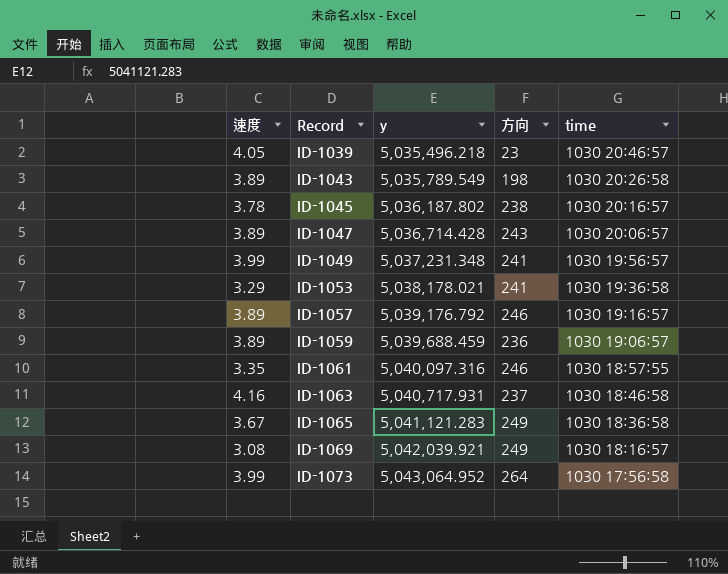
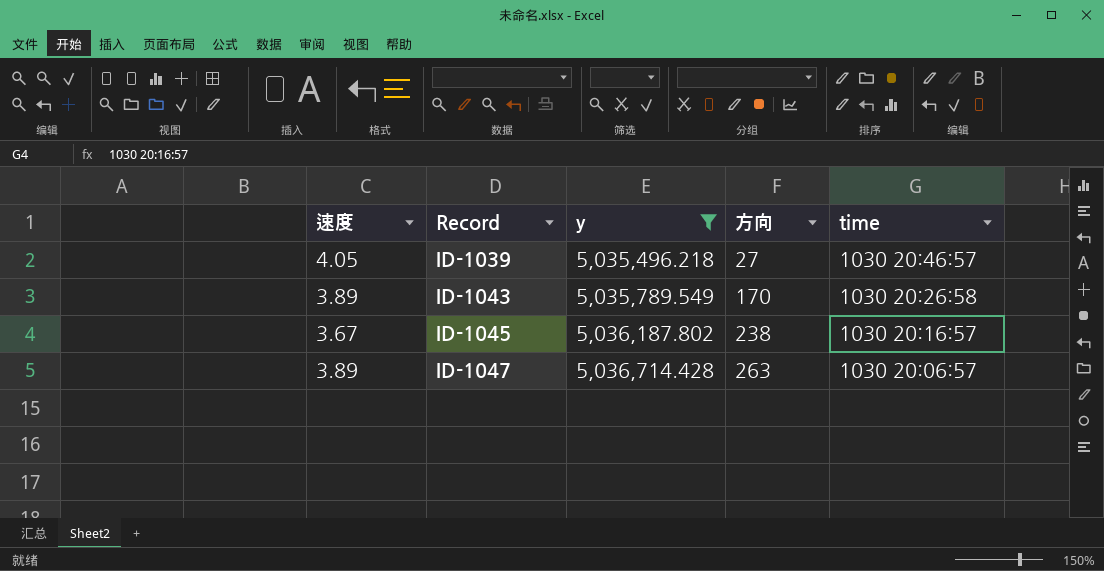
filter: none -> y <= 5,036,714.428
ID-1039 | 方向: 23 -> 27
ID-1043 | 方向: 198 -> 170
ID-1045 | 速度: 3.78 -> 3.67
ID-1047 | 方向: 243 -> 263

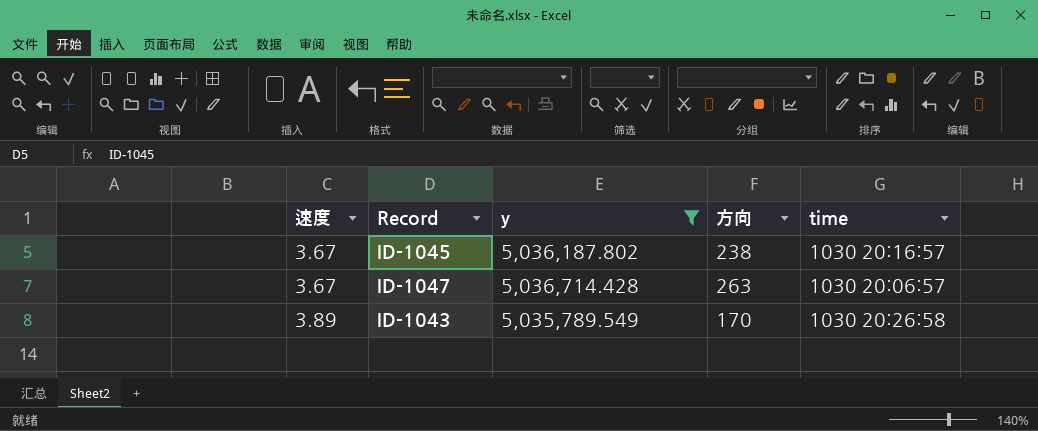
row order: Record ascending -> 速度 ascending
row ID-1039: 4.05 | 5,035,496.218 | 27 | 1030 20:46:57 -> none
ID-1047 | 速度: 3.89 -> 3.67

